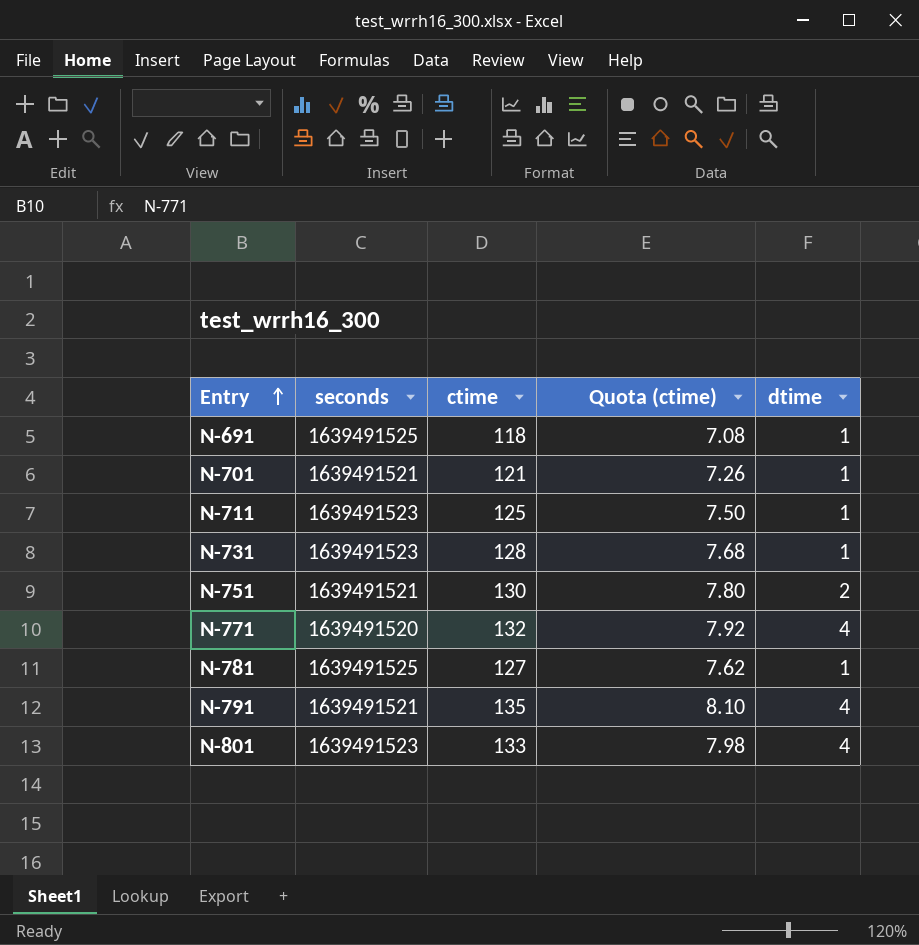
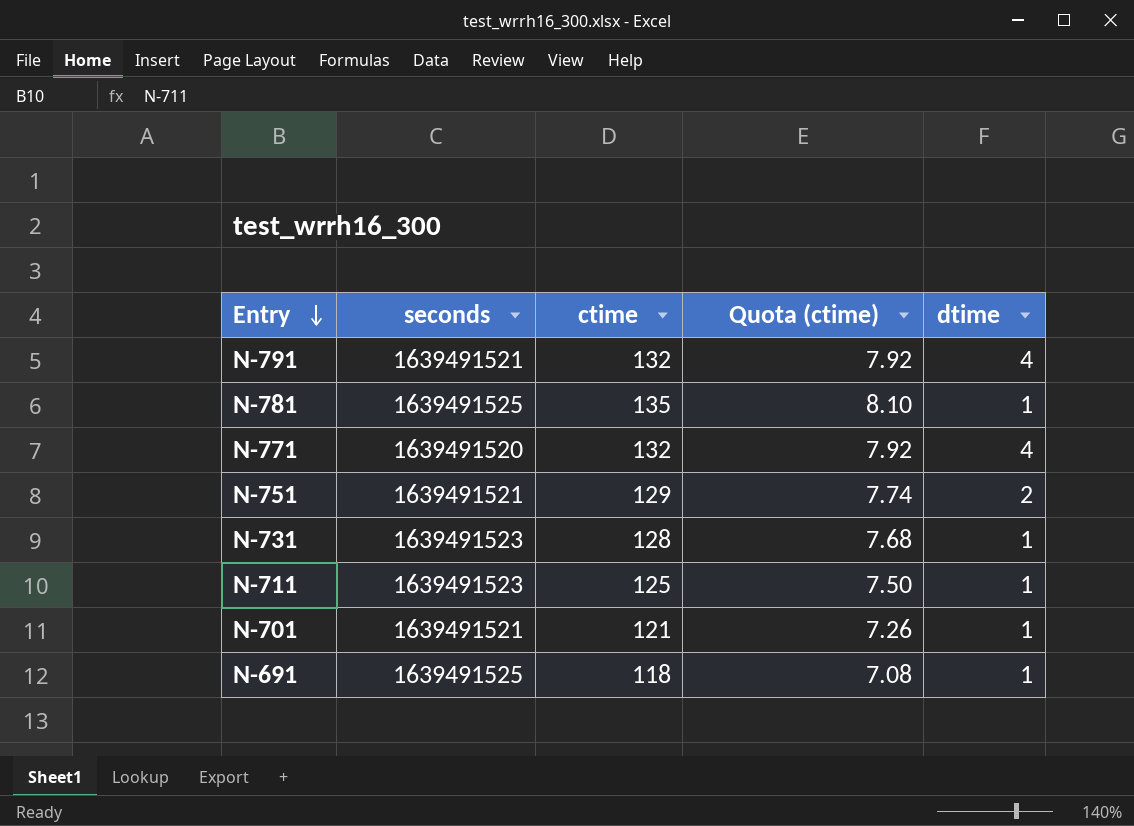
row order: Entry ascending -> Entry descending
row N-801: 1639491523 | 133 | 7.98 | 4 -> none
N-791 | ctime: 135 -> 132
N-791 | Quota (ctime): 8.10 -> 7.92
N-781 | ctime: 127 -> 135
N-781 | Quota (ctime): 7.62 -> 8.10
N-751 | ctime: 130 -> 129
N-751 | Quota (ctime): 7.80 -> 7.74

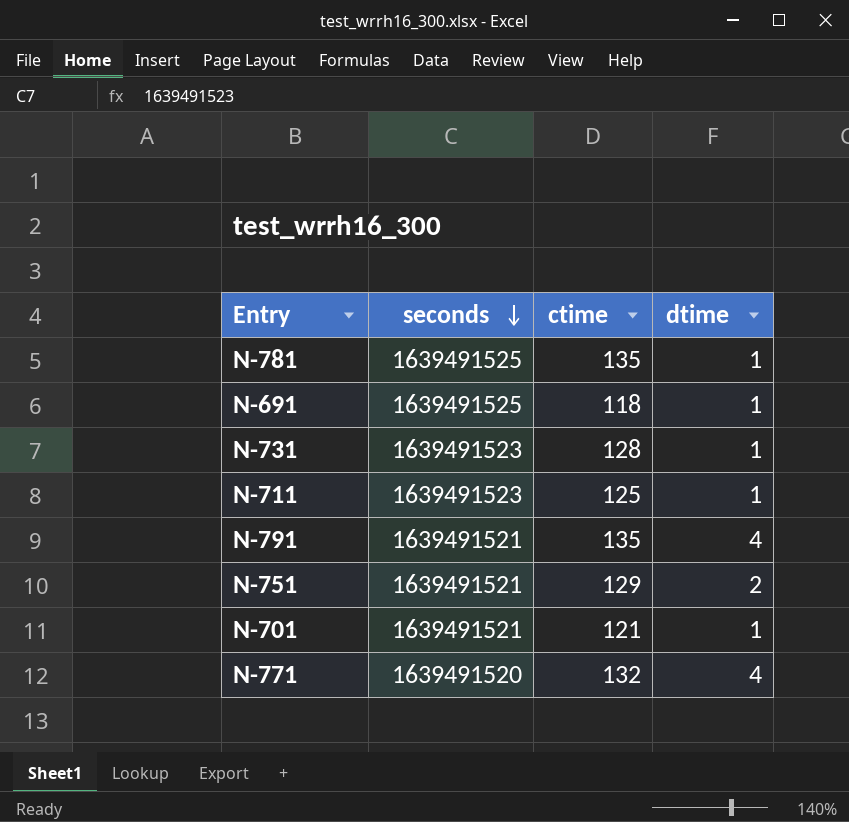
row order: Entry descending -> seconds descending
column Quota (ctime) | formula: [ctime] * 0.06 -> none
N-791 | ctime: 132 -> 135

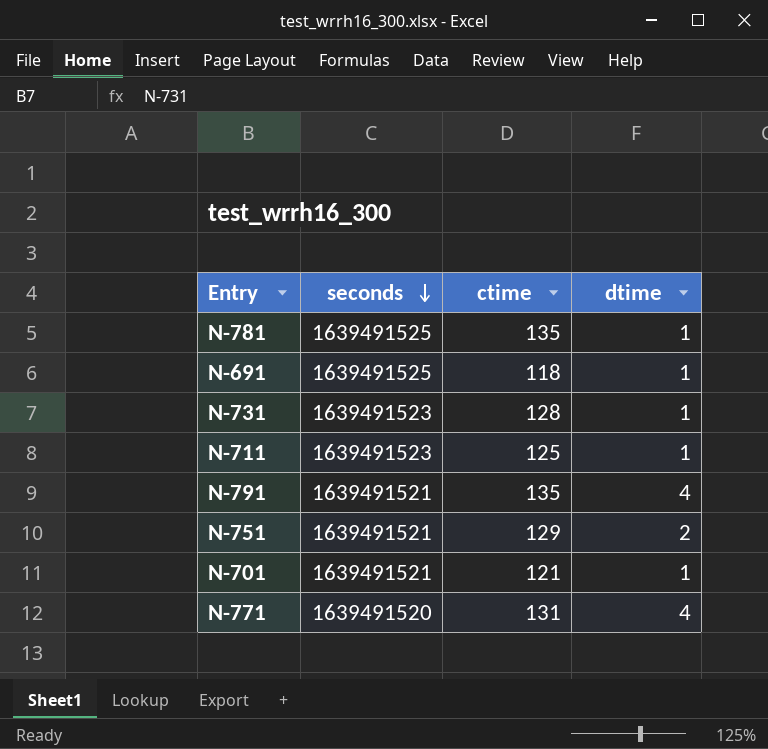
N-771 | ctime: 132 -> 131

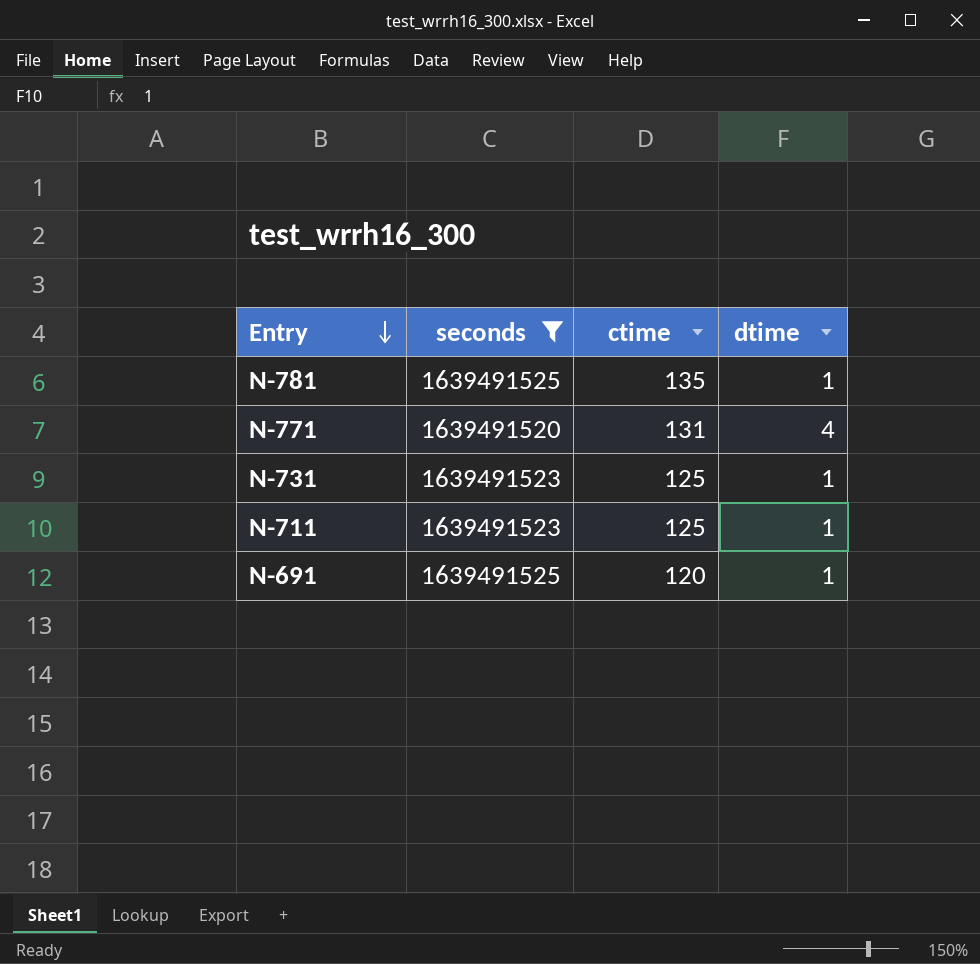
filter: none -> seconds != 1639491521
row order: seconds descending -> Entry descending
N-731 | ctime: 128 -> 125
N-691 | ctime: 118 -> 120

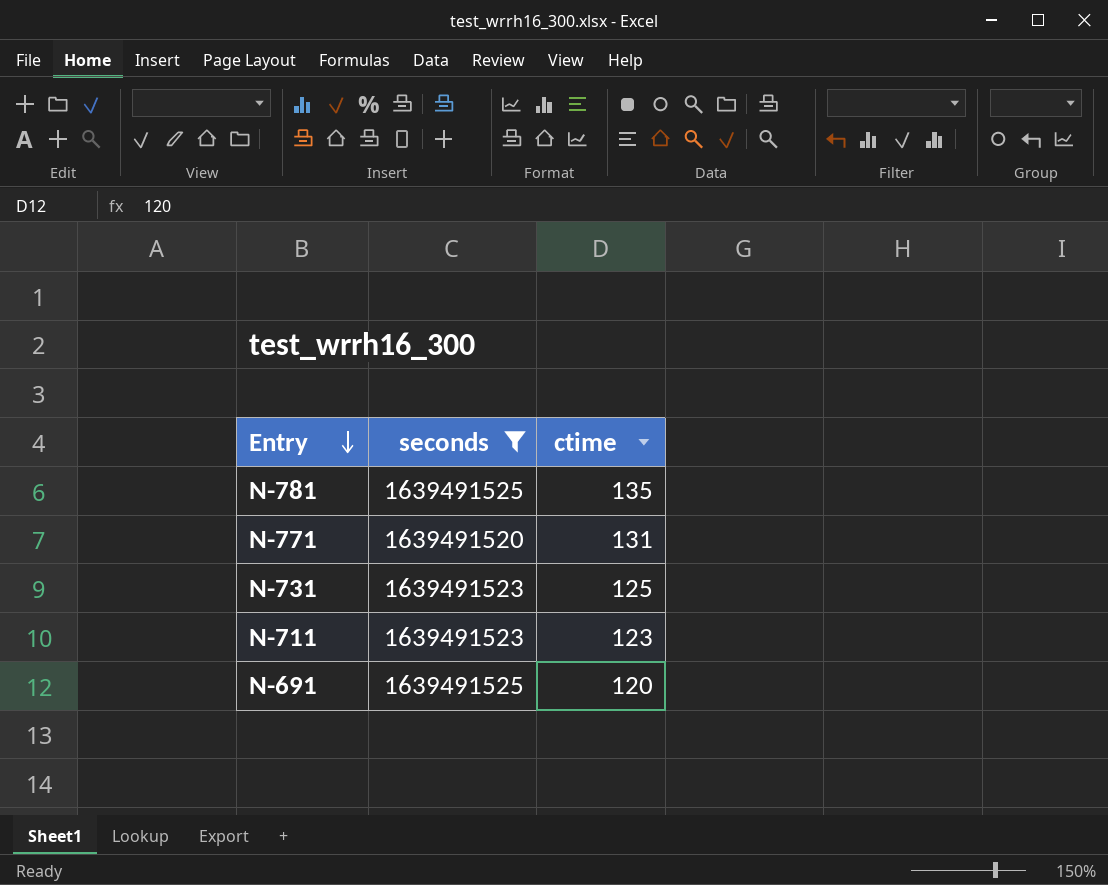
column dtime | position: 4 -> none
N-711 | ctime: 125 -> 123

